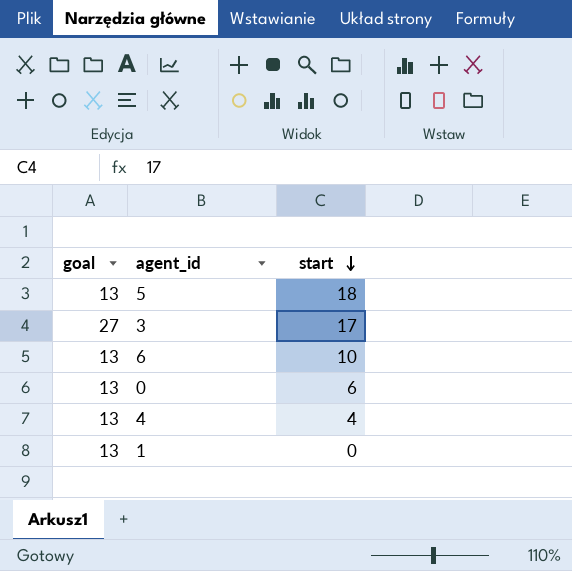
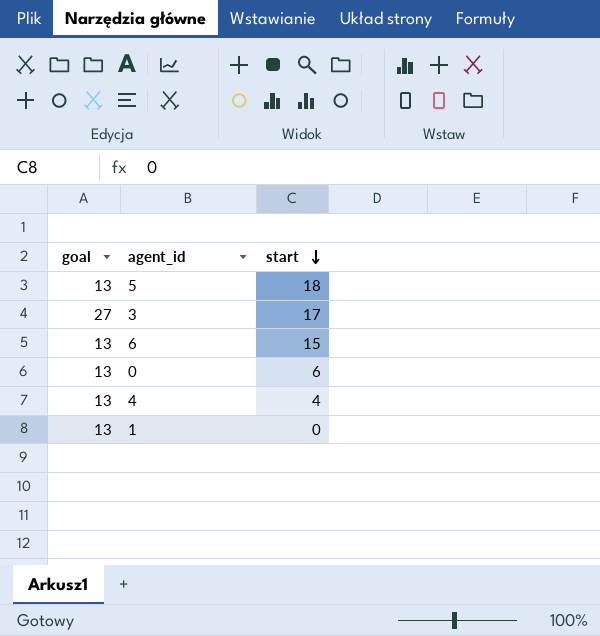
6 | start: 10 -> 15

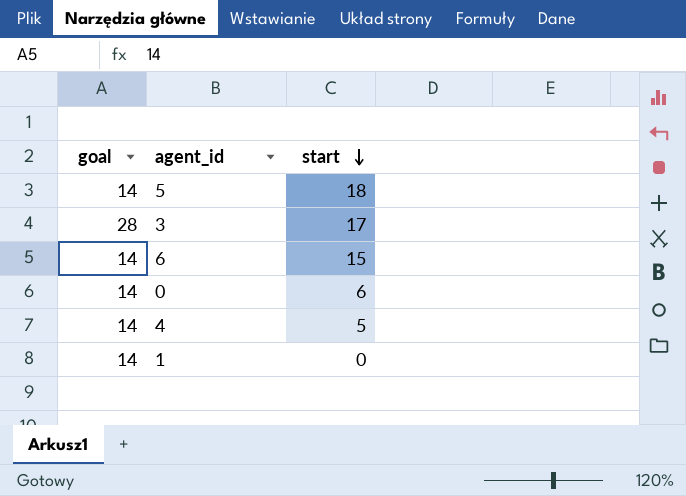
5 | goal: 13 -> 14
3 | goal: 27 -> 28
6 | goal: 13 -> 14
0 | goal: 13 -> 14
4 | goal: 13 -> 14
4 | start: 4 -> 5
1 | goal: 13 -> 14

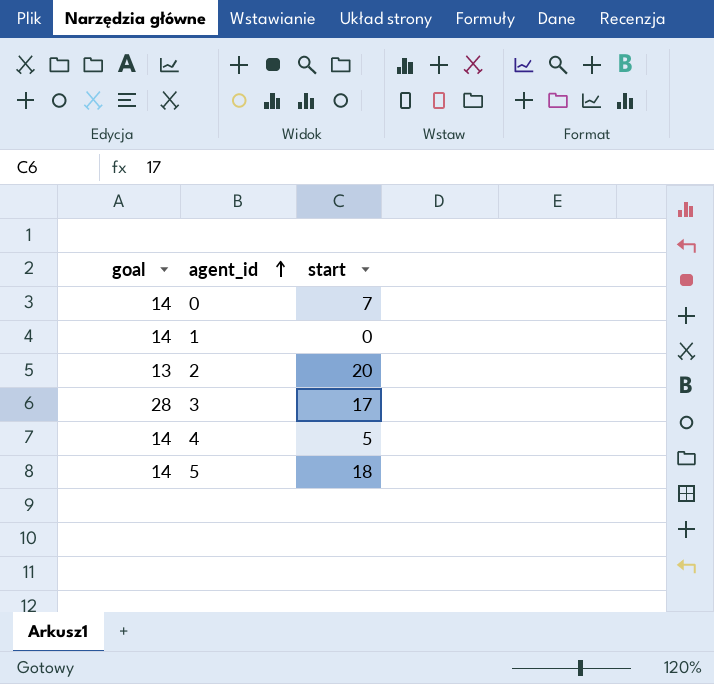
row order: start descending -> agent_id ascending
row 6: 14 | 15 -> none
0 | start: 6 -> 7
row 2: none -> 13 | 20

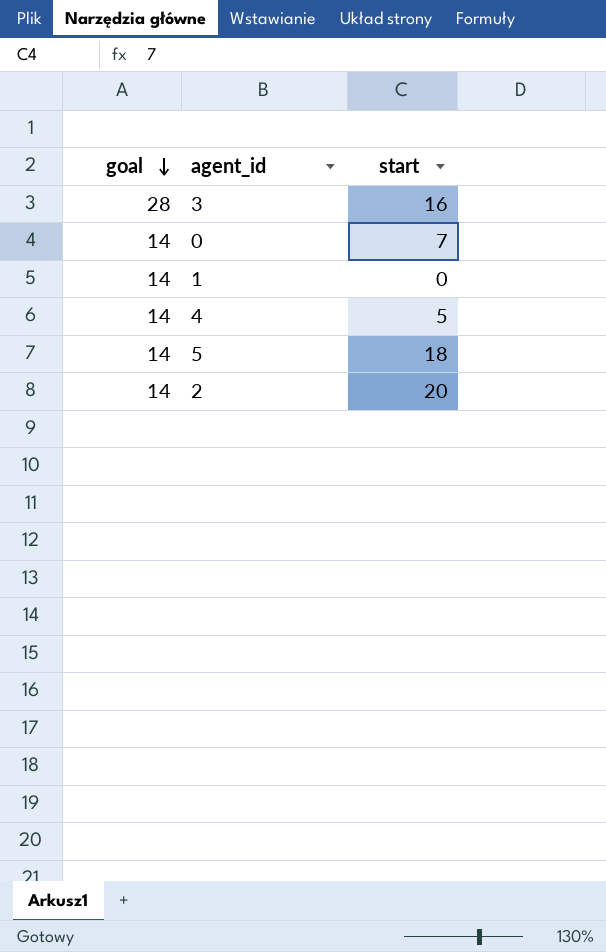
row order: agent_id ascending -> goal descending
3 | start: 17 -> 16
2 | goal: 13 -> 14

